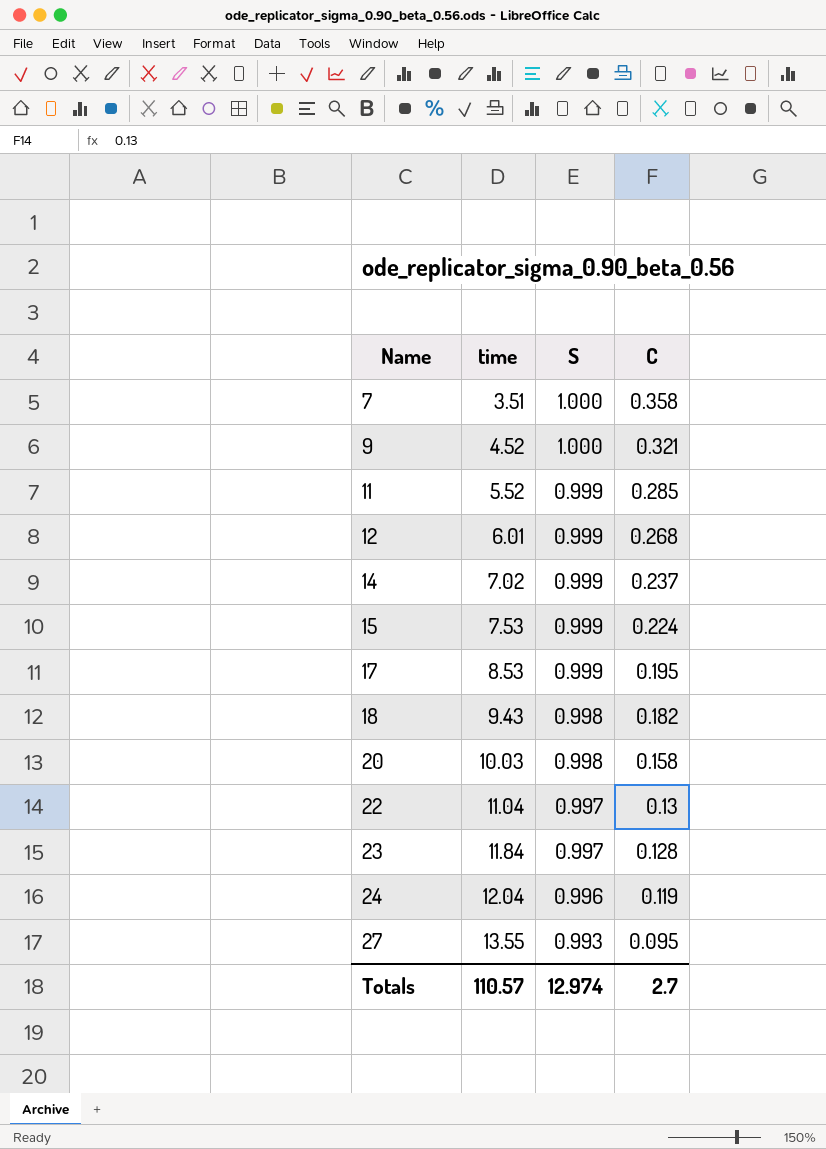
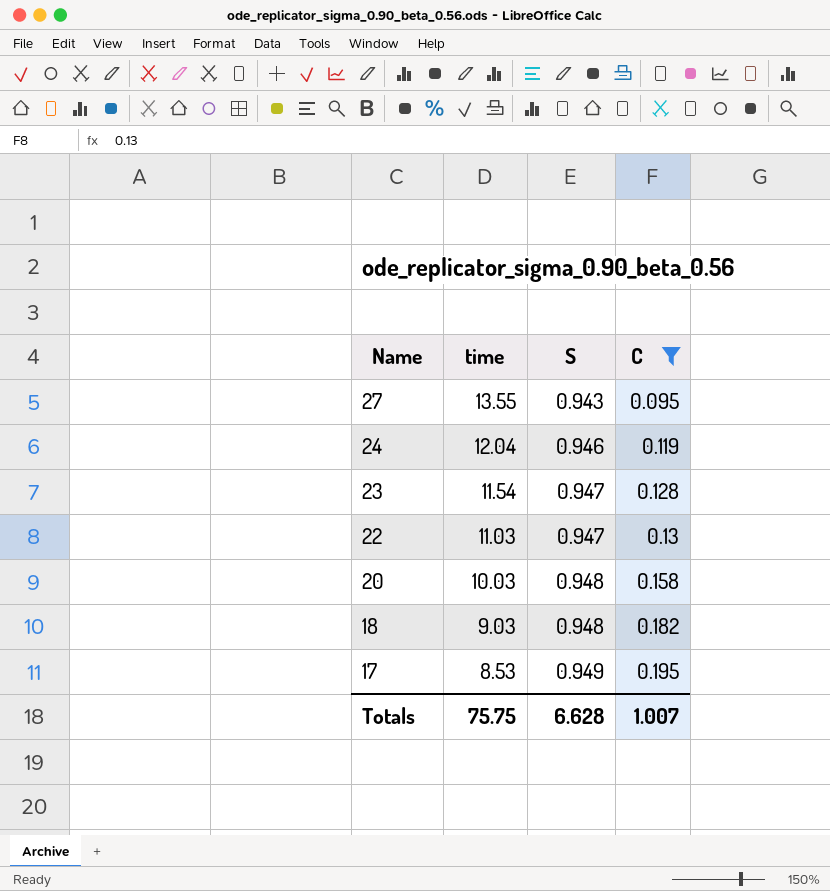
filter: none -> C <= 0.195
row order: Name ascending -> Name descending
27 | S: 0.993 -> 0.943
24 | S: 0.996 -> 0.946
23 | time: 11.84 -> 11.54
23 | S: 0.997 -> 0.947
22 | time: 11.04 -> 11.03
22 | S: 0.997 -> 0.947
20 | S: 0.998 -> 0.948
18 | time: 9.43 -> 9.03
18 | S: 0.998 -> 0.948
17 | S: 0.999 -> 0.949
Totals | time: 110.57 -> 75.75
Totals | S: 12.974 -> 6.628
Totals | C: 2.7 -> 1.007

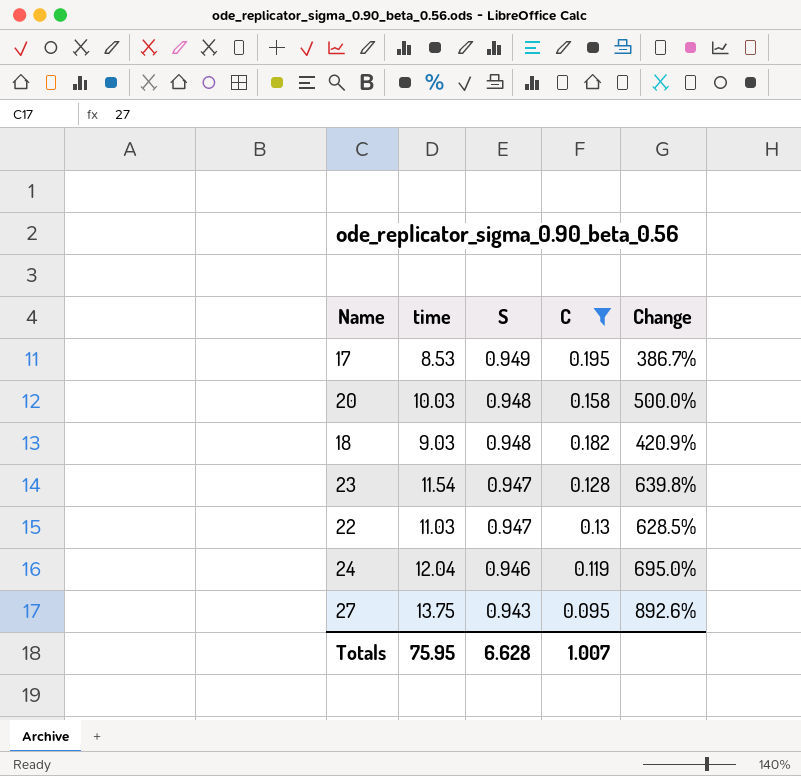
row order: Name descending -> S descending
column Change | formula: none -> ([S] - [C]) / [C]
27 | time: 13.55 -> 13.75
Totals | time: 75.75 -> 75.95

